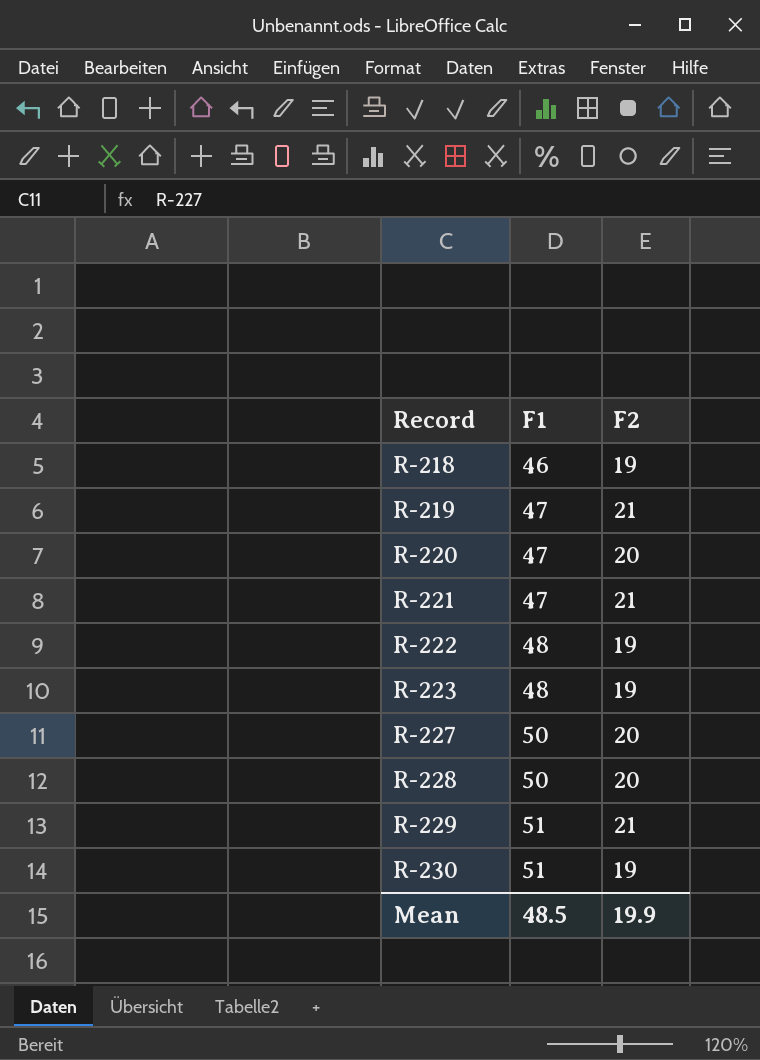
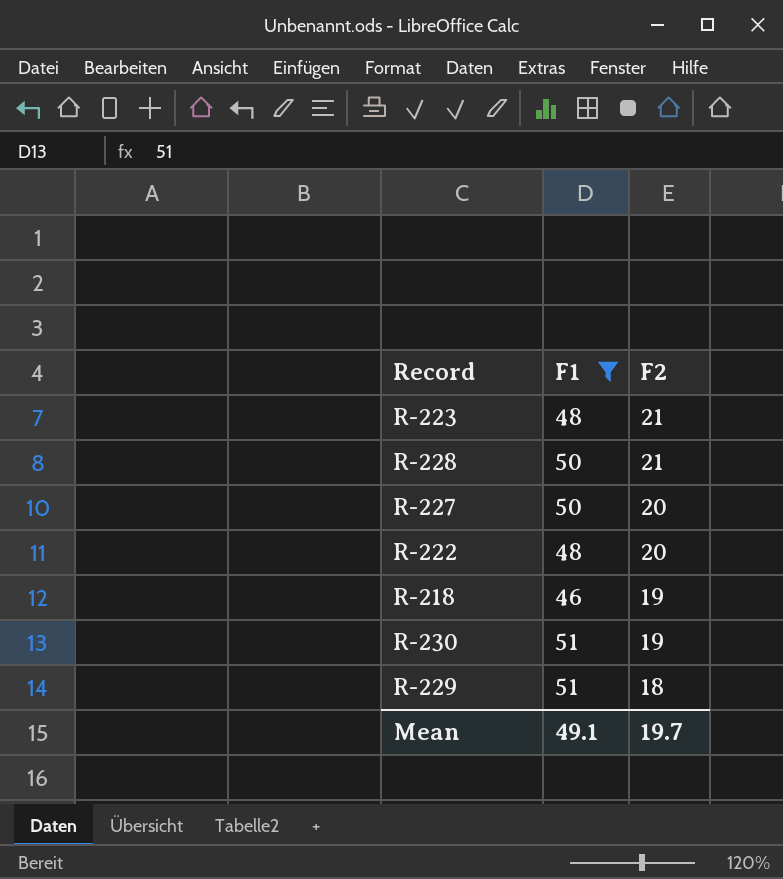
filter: none -> F1 != 47
row order: Record ascending -> F2 descending
R-223 | F2: 19 -> 21
R-228 | F2: 20 -> 21
R-222 | F2: 19 -> 20
R-229 | F2: 21 -> 18
Mean | F1: 48.5 -> 49.1
Mean | F2: 19.9 -> 19.7

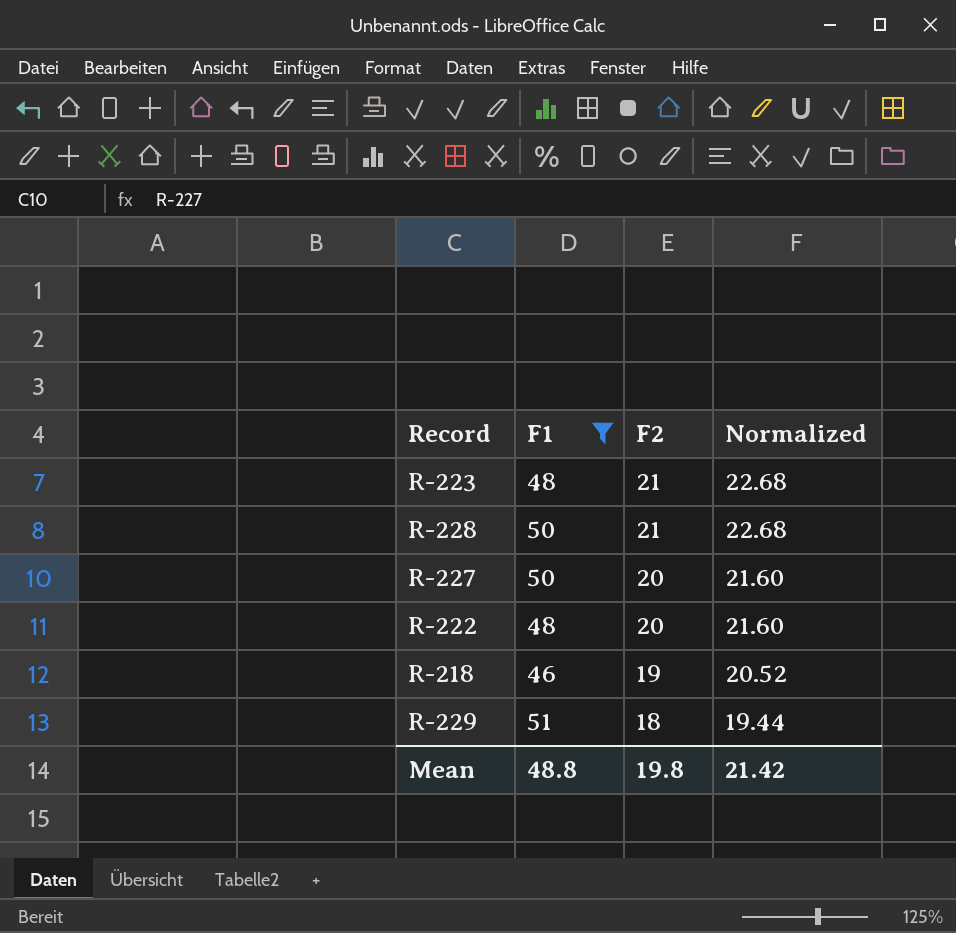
column Normalized | formula: none -> [F2] * 1.08
row R-230: 51 | 19 -> none
Mean | F1: 49.1 -> 48.8
Mean | F2: 19.7 -> 19.8

